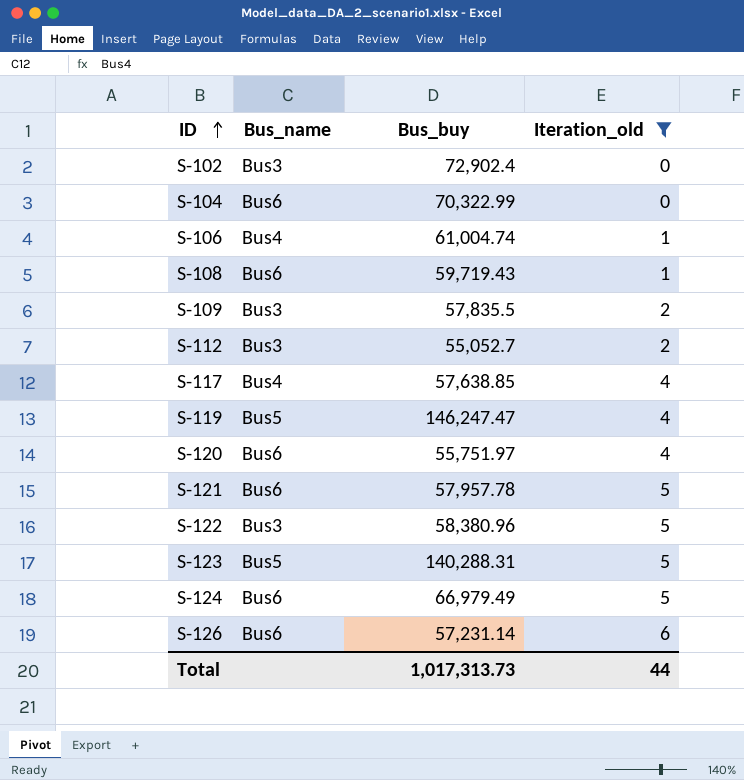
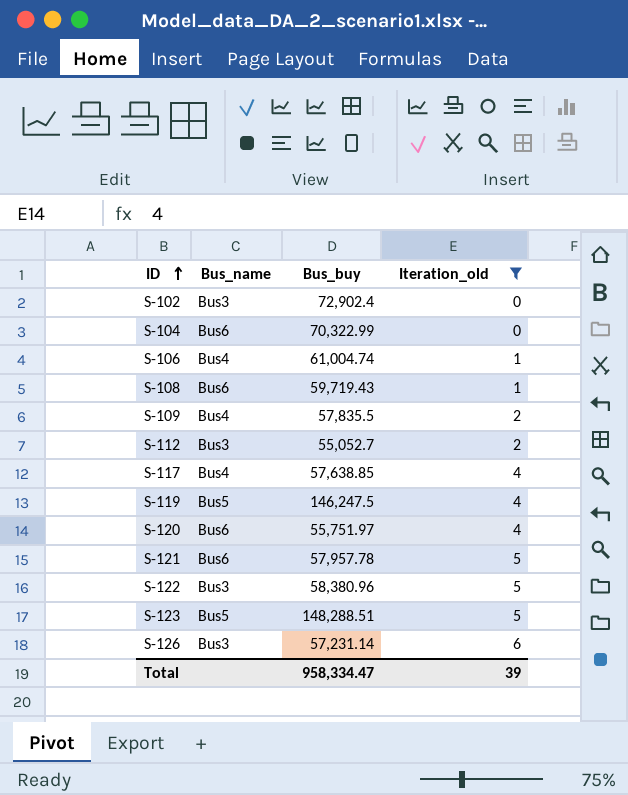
row S-124: Bus6 | 66,979.49 | 5 -> none
S-109 | Bus_name: Bus3 -> Bus4
S-119 | Bus_buy: 146,247.47 -> 146,247.5
S-123 | Bus_buy: 140,288.31 -> 148,288.51
S-126 | Bus_name: Bus6 -> Bus3
Total | Bus_buy: 1,017,313.73 -> 958,334.47
Total | Iteration_old: 44 -> 39

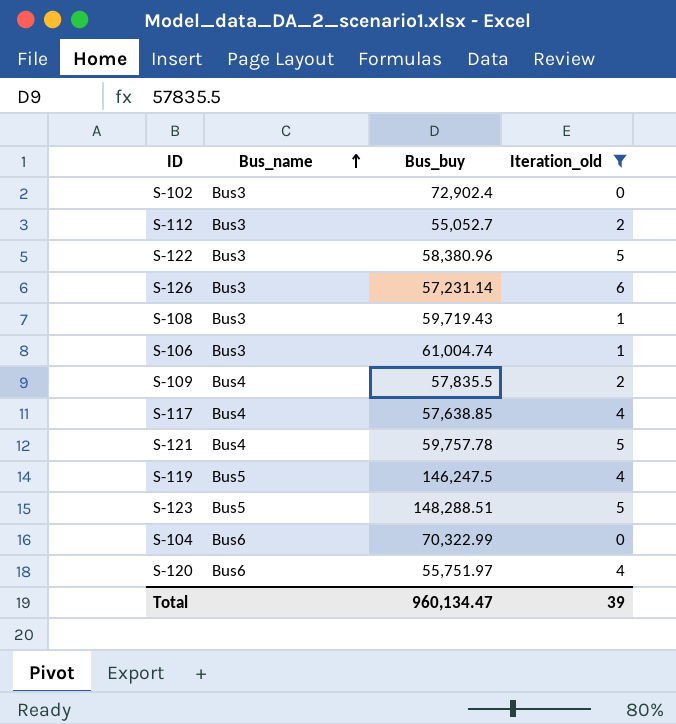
row order: ID ascending -> Bus_name ascending
S-108 | Bus_name: Bus6 -> Bus3
S-106 | Bus_name: Bus4 -> Bus3
S-121 | Bus_name: Bus6 -> Bus4
S-121 | Bus_buy: 57,957.78 -> 59,757.78
Total | Bus_buy: 958,334.47 -> 960,134.47

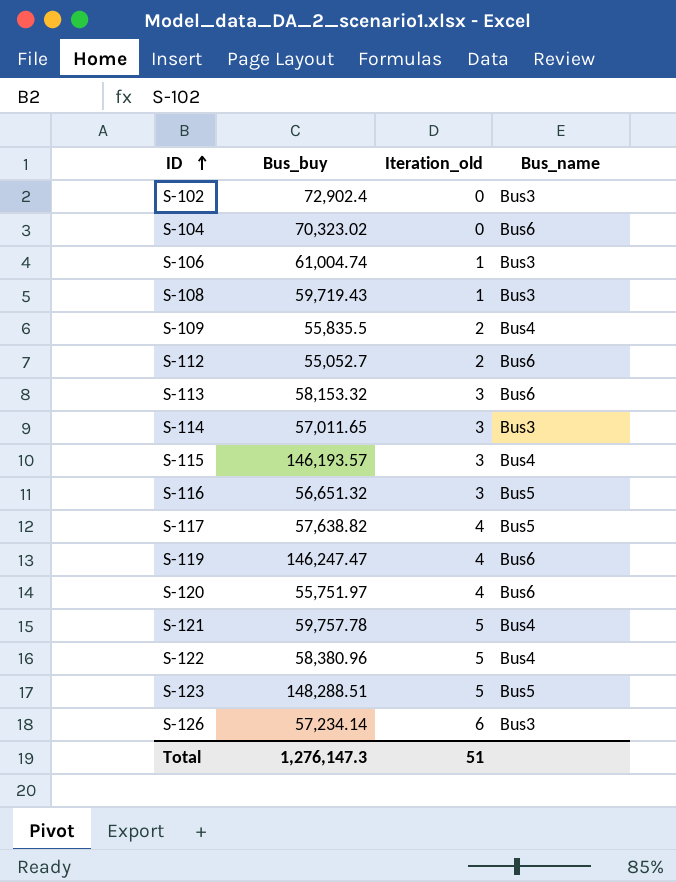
filter: Iteration_old != 3 -> none
row order: Bus_name ascending -> ID ascending
column Bus_name | position: 2 -> 4
S-104 | Bus_buy: 70,322.99 -> 70,323.02
S-109 | Bus_buy: 57,835.5 -> 55,835.5
S-112 | Bus_name: Bus3 -> Bus6
S-117 | Bus_buy: 57,638.85 -> 57,638.82
S-117 | Bus_name: Bus4 -> Bus5
S-119 | Bus_buy: 146,247.5 -> 146,247.47
S-119 | Bus_name: Bus5 -> Bus6
S-122 | Bus_name: Bus3 -> Bus4
S-126 | Bus_buy: 57,231.14 -> 57,234.14
Total | Bus_buy: 960,134.47 -> 1,276,147.3
Total | Iteration_old: 39 -> 51

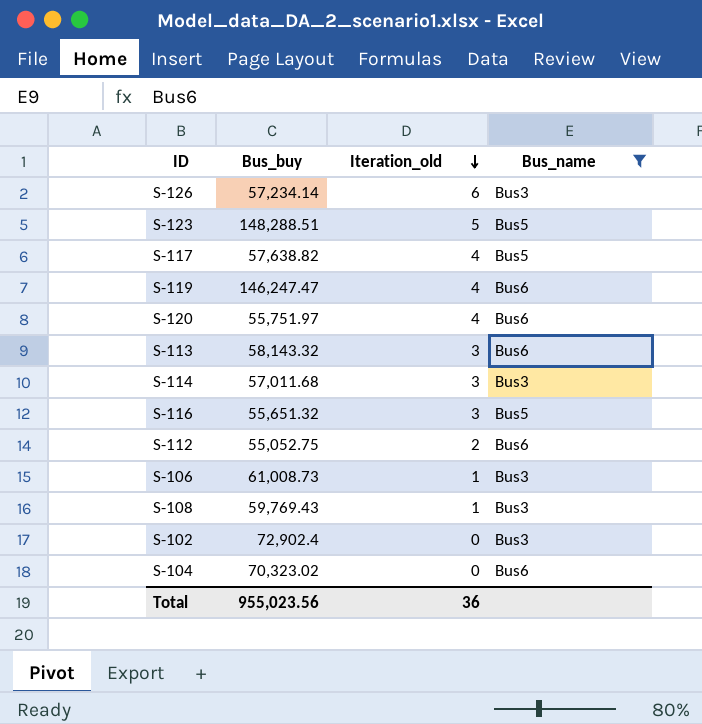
filter: none -> Bus_name != Bus4
row order: ID ascending -> Iteration_old descending
S-113 | Bus_buy: 58,153.32 -> 58,143.32
S-114 | Bus_buy: 57,011.65 -> 57,011.68
S-116 | Bus_buy: 56,651.32 -> 55,651.32
S-112 | Bus_buy: 55,052.7 -> 55,052.75
S-106 | Bus_buy: 61,004.74 -> 61,008.73
S-108 | Bus_buy: 59,719.43 -> 59,769.43
Total | Bus_buy: 1,276,147.3 -> 955,023.56
Total | Iteration_old: 51 -> 36

